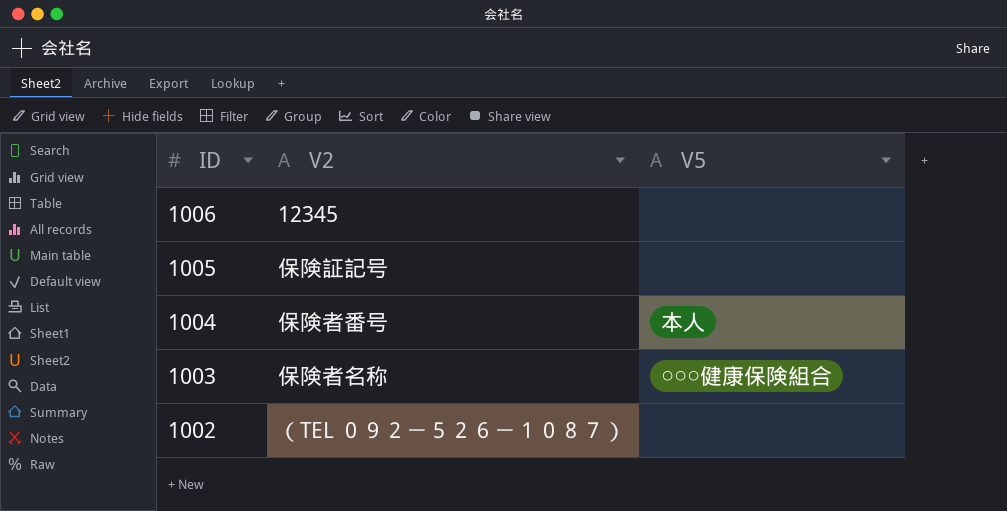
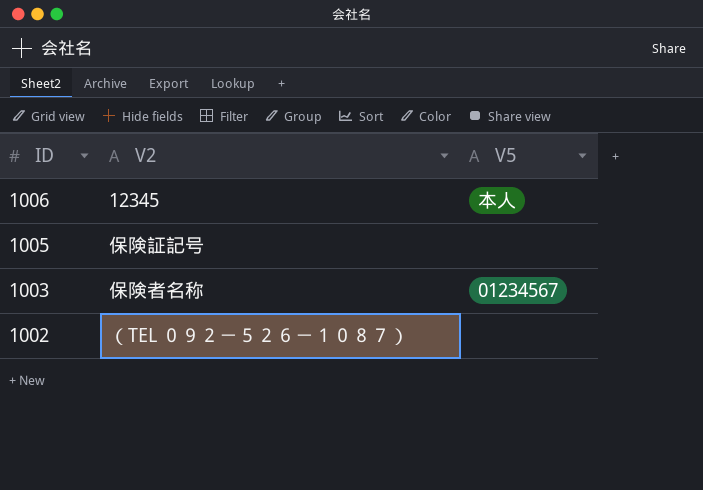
row 1004: 保険者番号 | 本人 -> none
1006 | V5: none -> 本人
1003 | V5: ○○○健康保険組合 -> 01234567

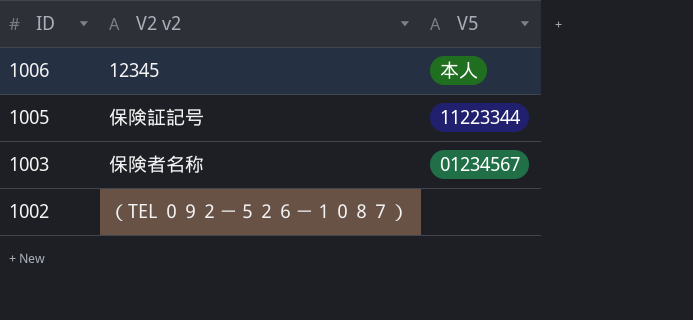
column name: V2 -> V2 v2
1005 | V5: none -> 11223344

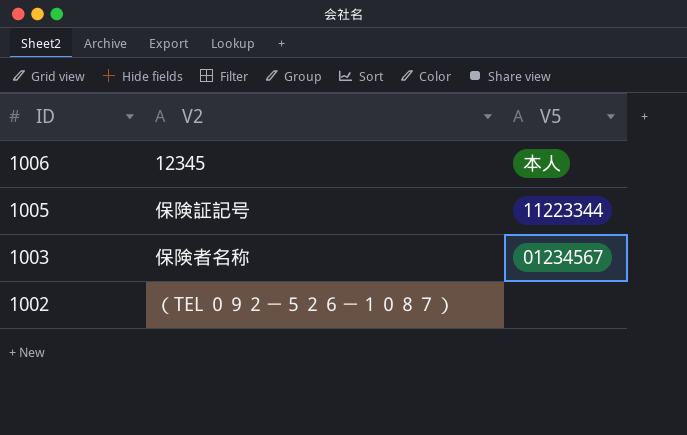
column name: V2 v2 -> V2

